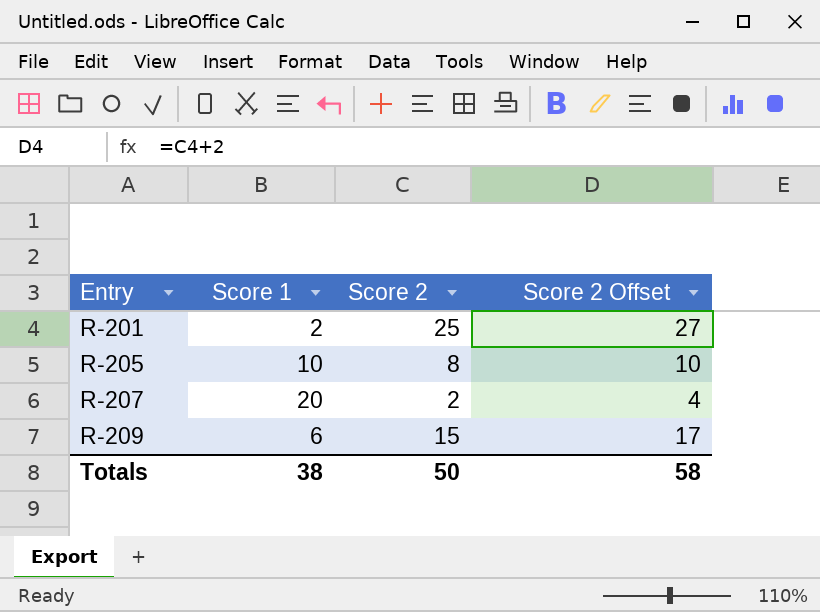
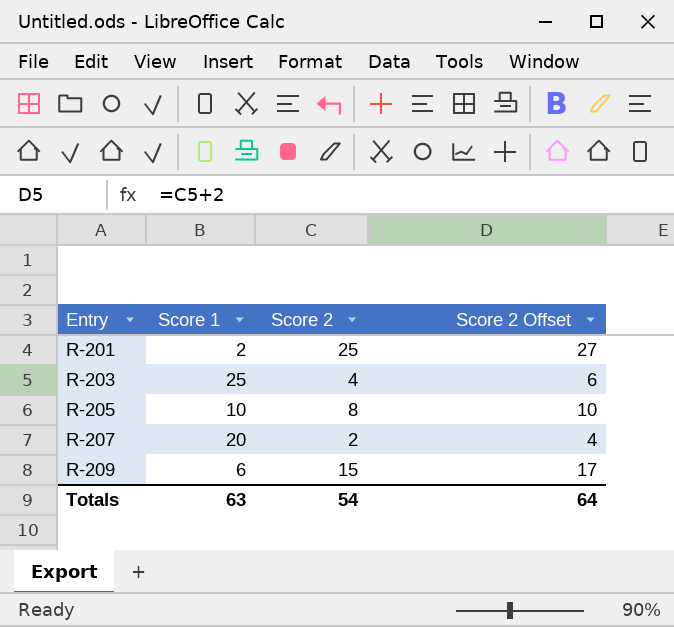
row R-203: none -> 25 | 4 | 6
Totals | Score 1: 38 -> 63
Totals | Score 2: 50 -> 54
Totals | Score 2 Offset: 58 -> 64

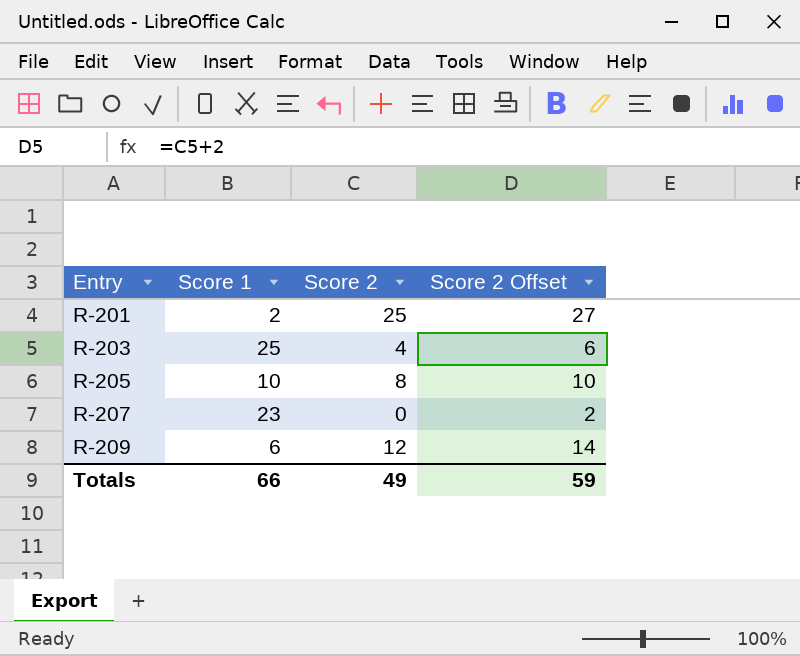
R-207 | Score 1: 20 -> 23
R-207 | Score 2: 2 -> 0
R-207 | Score 2 Offset: 4 -> 2
R-209 | Score 2: 15 -> 12
R-209 | Score 2 Offset: 17 -> 14
Totals | Score 1: 63 -> 66
Totals | Score 2: 54 -> 49
Totals | Score 2 Offset: 64 -> 59

